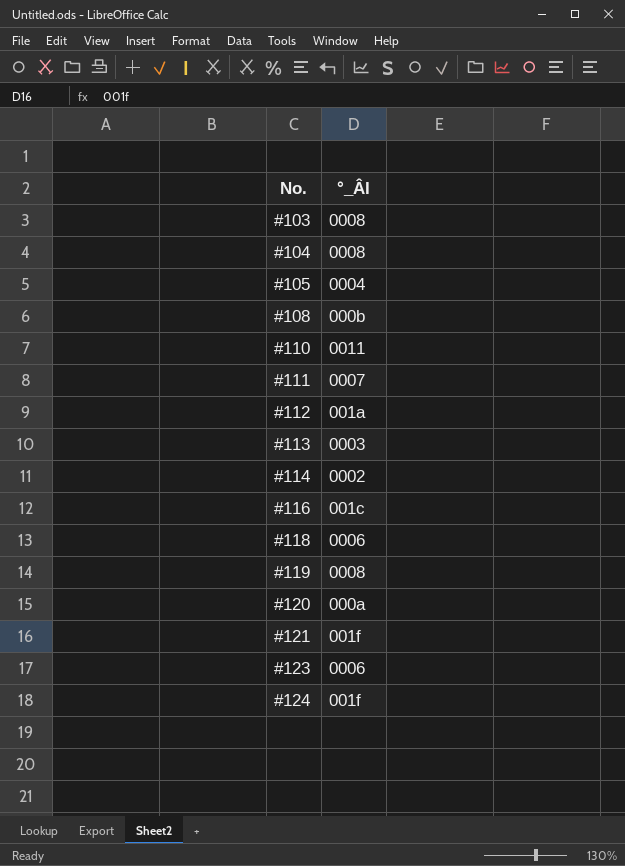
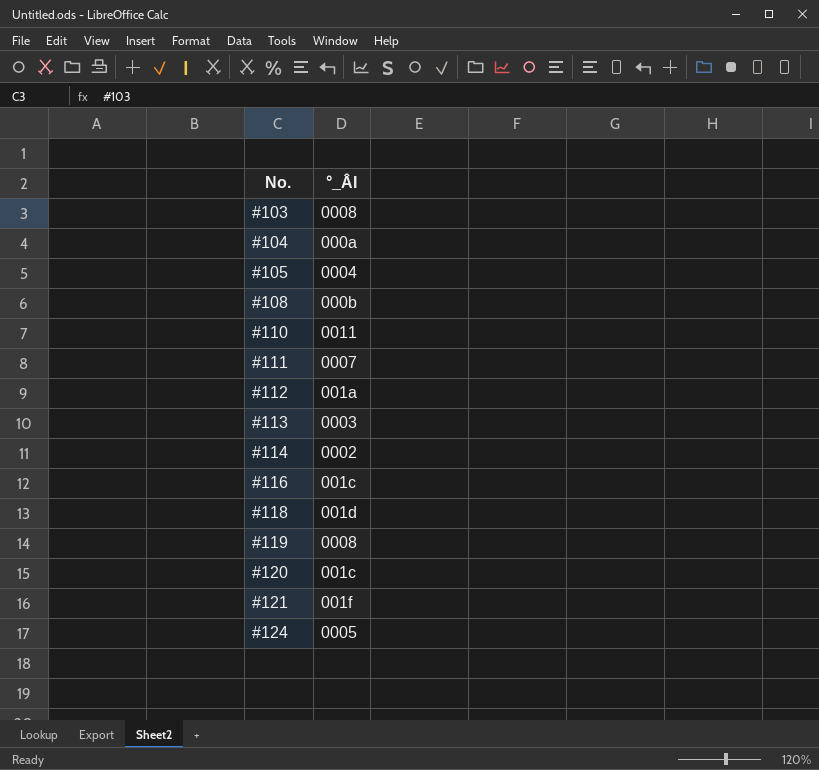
row #123: 0006 -> none
#104 | °_ÂI: 0008 -> 000a
#118 | °_ÂI: 0006 -> 001d
#120 | °_ÂI: 000a -> 001c
#124 | °_ÂI: 001f -> 0005

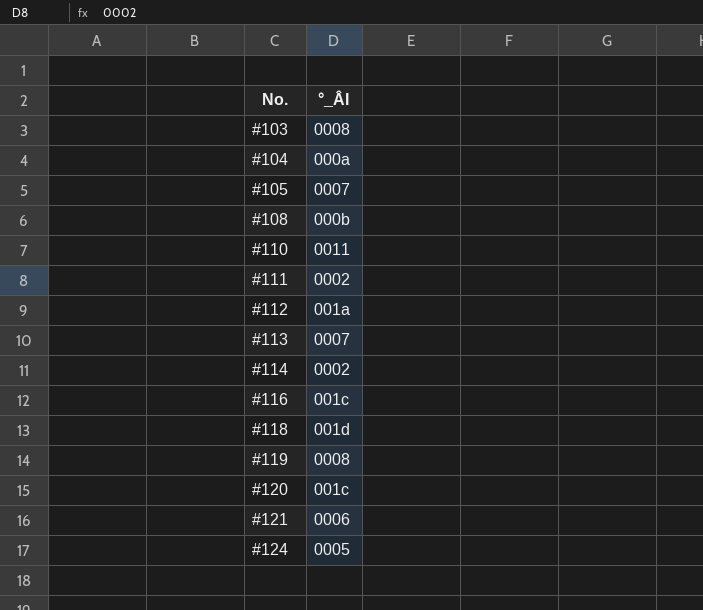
#105 | °_ÂI: 0004 -> 0007
#111 | °_ÂI: 0007 -> 0002
#113 | °_ÂI: 0003 -> 0007
#121 | °_ÂI: 001f -> 0006

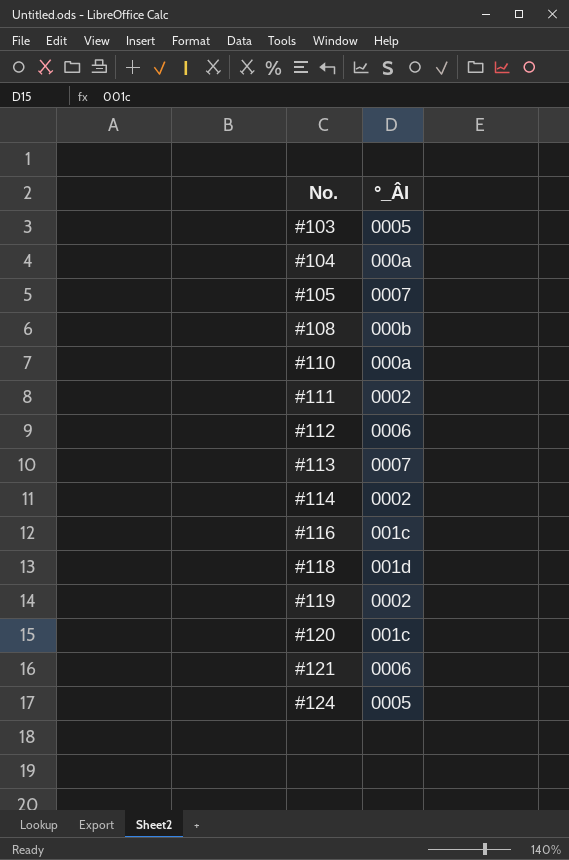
#103 | °_ÂI: 0008 -> 0005
#110 | °_ÂI: 0011 -> 000a
#112 | °_ÂI: 001a -> 0006
#119 | °_ÂI: 0008 -> 0002

